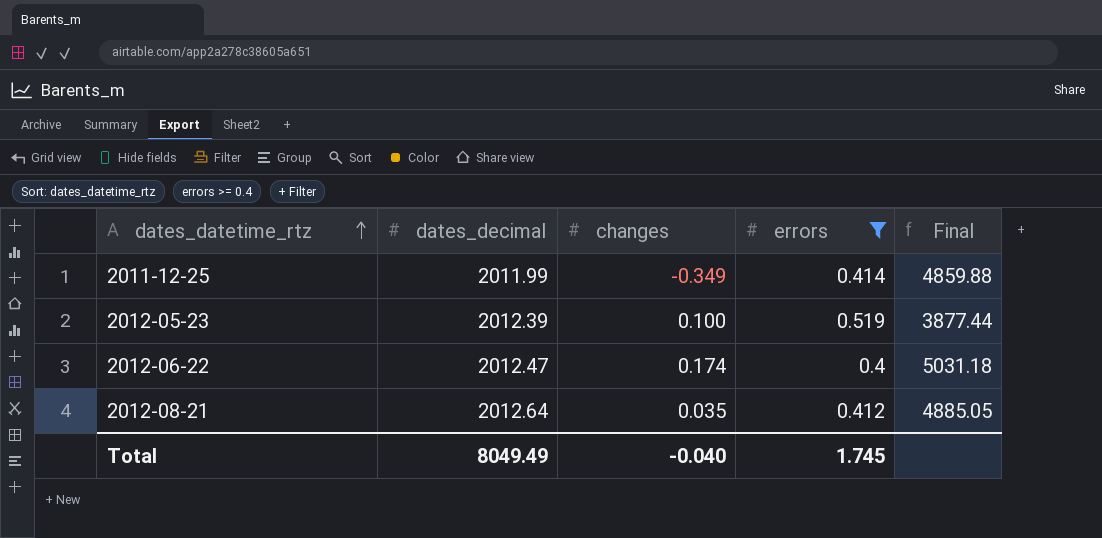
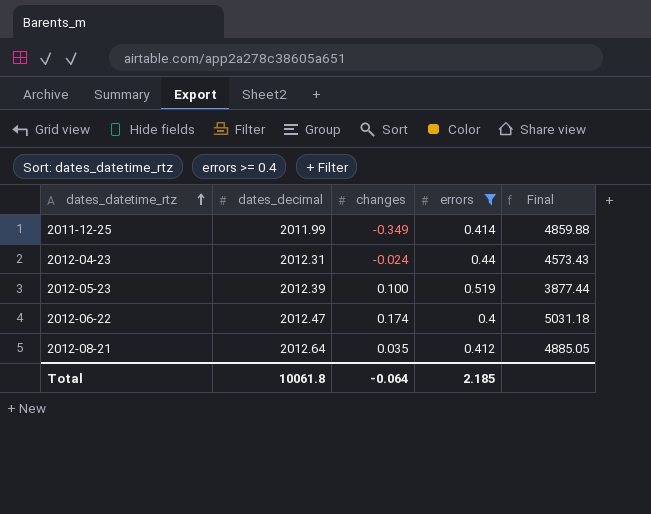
row 2012-04-23: none -> 2012.31 | -0.024 | 0.44 | 4573.43
Total | dates_decimal: 8049.49 -> 10061.8
Total | changes: -0.040 -> -0.064
Total | errors: 1.745 -> 2.185

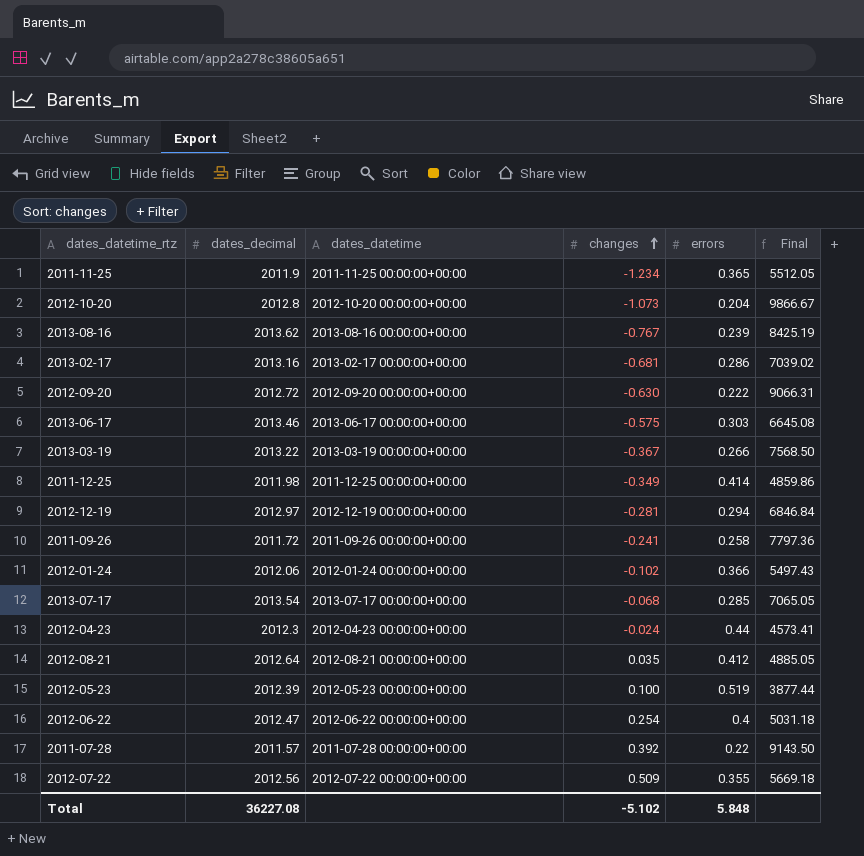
filter: errors >= 0.4 -> none
row order: dates_datetime_rtz ascending -> changes ascending
column dates_datetime | position: none -> 3
2011-12-25 | dates_decimal: 2011.99 -> 2011.98
2011-12-25 | Final: 4859.88 -> 4859.86
2012-04-23 | dates_decimal: 2012.31 -> 2012.3
2012-04-23 | Final: 4573.43 -> 4573.41
2012-06-22 | changes: 0.174 -> 0.254
Total | dates_decimal: 10061.8 -> 36227.08
Total | changes: -0.064 -> -5.102
Total | errors: 2.185 -> 5.848

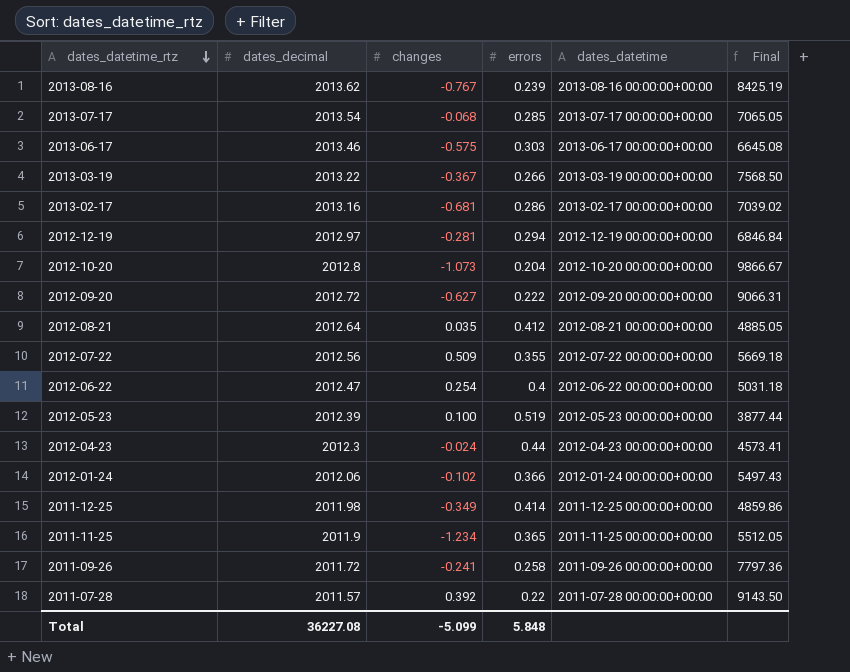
row order: changes ascending -> dates_datetime_rtz descending
column dates_datetime | position: 3 -> 5
2012-09-20 | changes: -0.630 -> -0.627
Total | changes: -5.102 -> -5.099

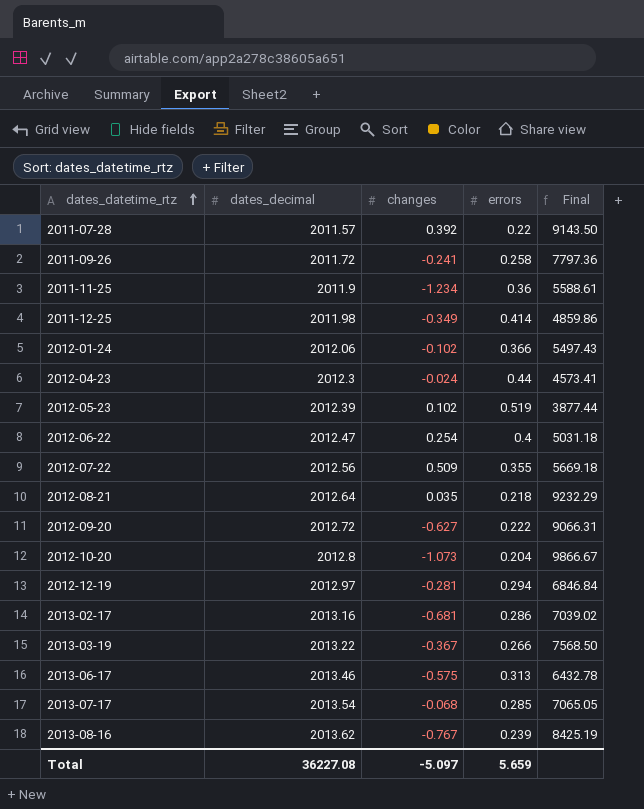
row order: dates_datetime_rtz descending -> dates_datetime_rtz ascending
column dates_datetime | position: 5 -> none
2011-11-25 | errors: 0.365 -> 0.36
2011-11-25 | Final: 5512.05 -> 5588.61
2012-05-23 | changes: 0.100 -> 0.102
2012-08-21 | errors: 0.412 -> 0.218
2012-08-21 | Final: 4885.05 -> 9232.29
2013-06-17 | errors: 0.303 -> 0.313
2013-06-17 | Final: 6645.08 -> 6432.78
Total | changes: -5.099 -> -5.097
Total | errors: 5.848 -> 5.659

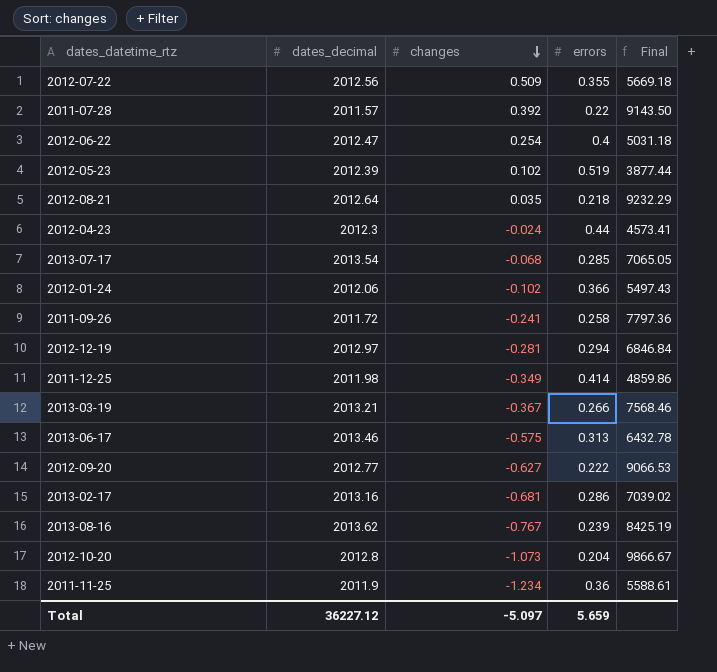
row order: dates_datetime_rtz ascending -> changes descending
2013-03-19 | dates_decimal: 2013.22 -> 2013.21
2013-03-19 | Final: 7568.50 -> 7568.46
2012-09-20 | dates_decimal: 2012.72 -> 2012.77
2012-09-20 | Final: 9066.31 -> 9066.53
Total | dates_decimal: 36227.08 -> 36227.12

